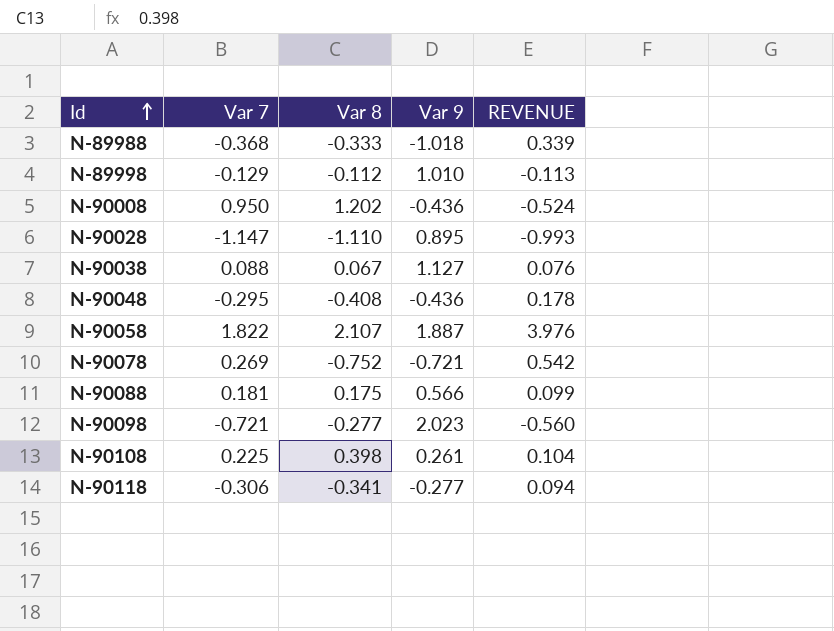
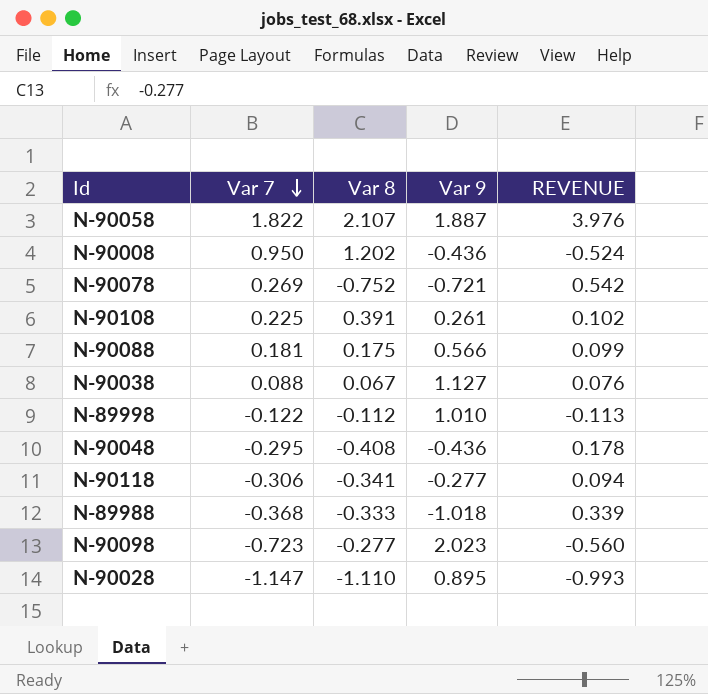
row order: Id ascending -> Var 7 descending
N-90108 | Var 8: 0.398 -> 0.391
N-90108 | REVENUE: 0.104 -> 0.102
N-89998 | Var 7: -0.129 -> -0.122
N-90098 | Var 7: -0.721 -> -0.723

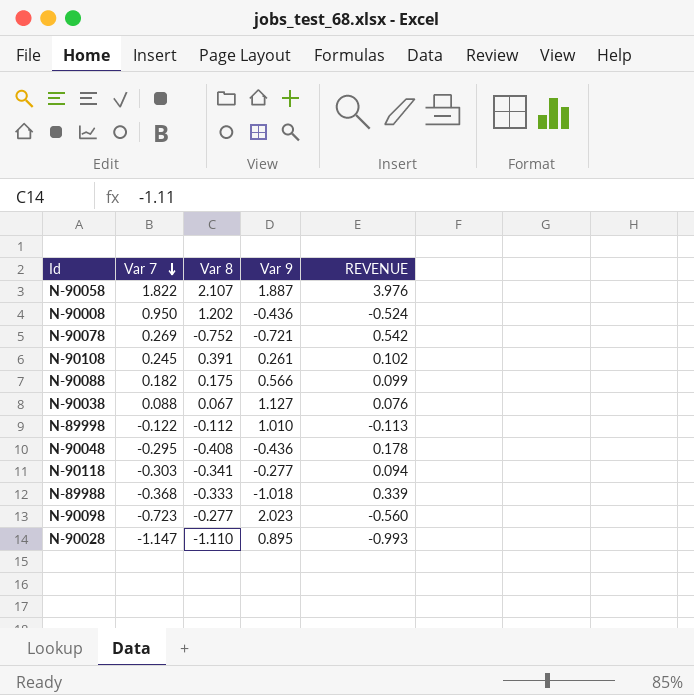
N-90108 | Var 7: 0.225 -> 0.245
N-90088 | Var 7: 0.181 -> 0.182
N-90118 | Var 7: -0.306 -> -0.303

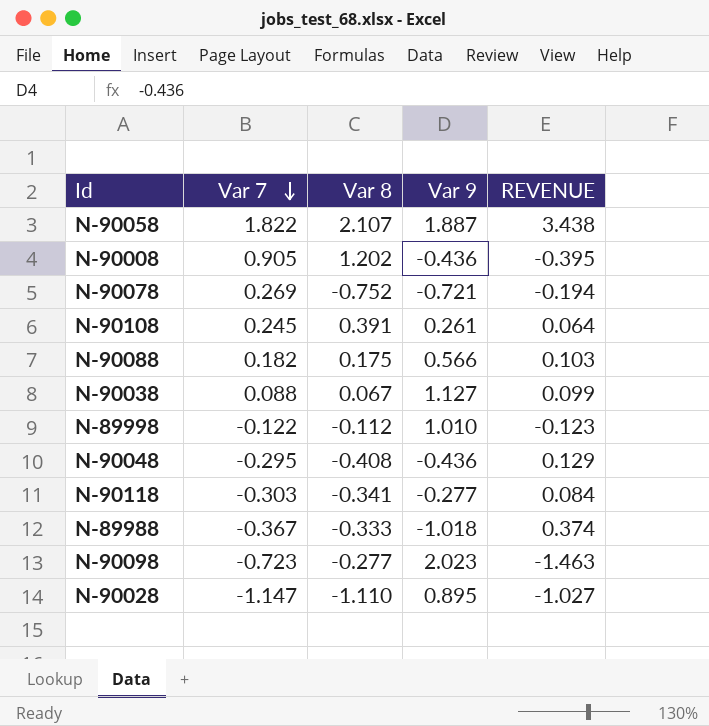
column REVENUE | formula: [Var 8] * [Var 9] -> [Var 7] * [Var 9]
N-90008 | Var 7: 0.950 -> 0.905
N-89988 | Var 7: -0.368 -> -0.367

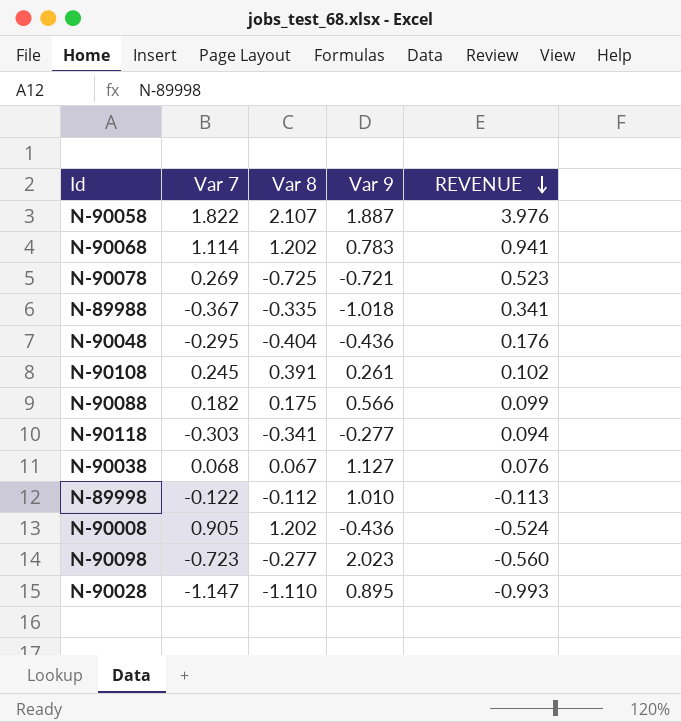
row order: Var 7 descending -> REVENUE descending
column REVENUE | formula: [Var 7] * [Var 9] -> [Var 8] * [Var 9]
row N-90068: none -> 1.114 | 1.202 | 0.783 | 0.941
N-90078 | Var 8: -0.752 -> -0.725
N-89988 | Var 8: -0.333 -> -0.335
N-90048 | Var 8: -0.408 -> -0.404
N-90038 | Var 7: 0.088 -> 0.068

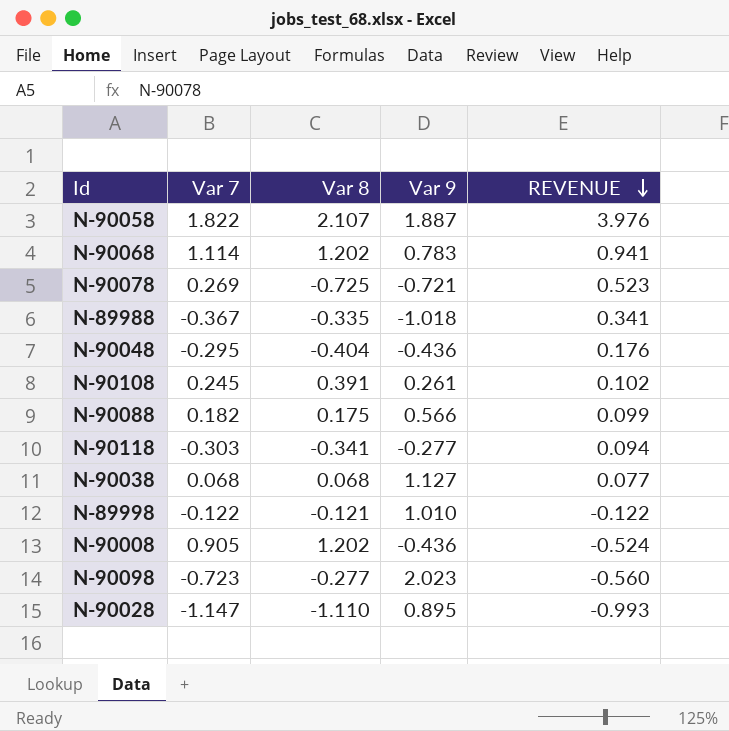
N-90038 | Var 8: 0.067 -> 0.068
N-90038 | REVENUE: 0.076 -> 0.077
N-89998 | Var 8: -0.112 -> -0.121
N-89998 | REVENUE: -0.113 -> -0.122

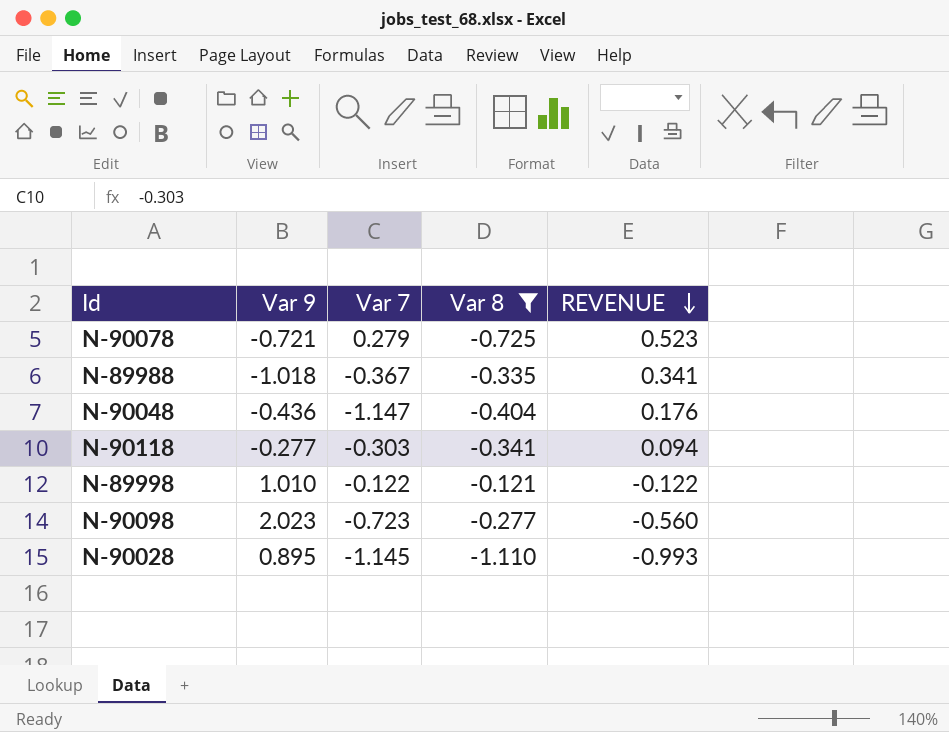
filter: none -> Var 8 <= -0.121
column Var 9 | position: 4 -> 2
N-90078 | Var 7: 0.269 -> 0.279
N-90048 | Var 7: -0.295 -> -1.147
N-90028 | Var 7: -1.147 -> -1.145

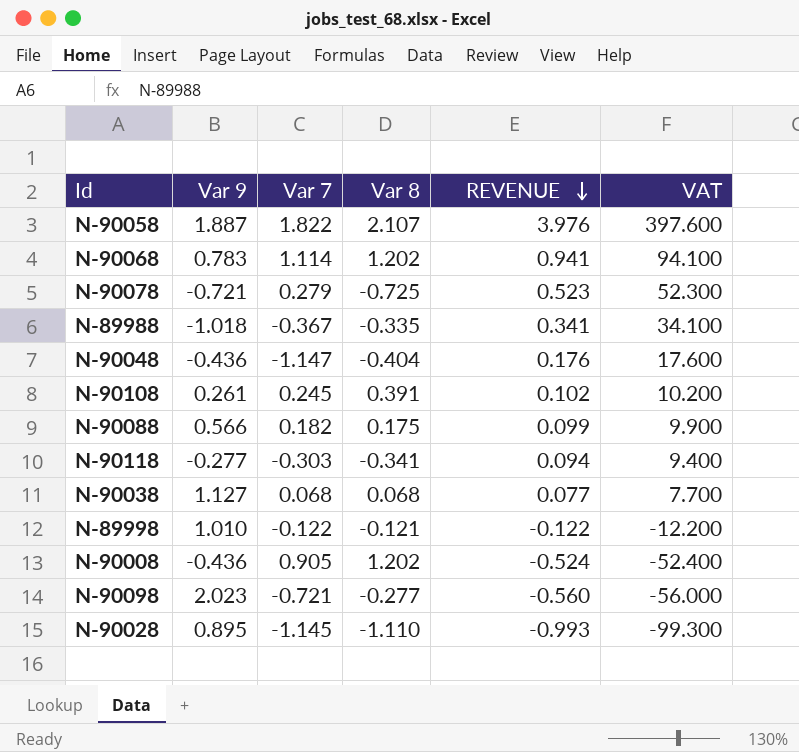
filter: Var 8 <= -0.121 -> none
column VAT | formula: none -> [REVENUE] * 100
N-90098 | Var 7: -0.723 -> -0.721

